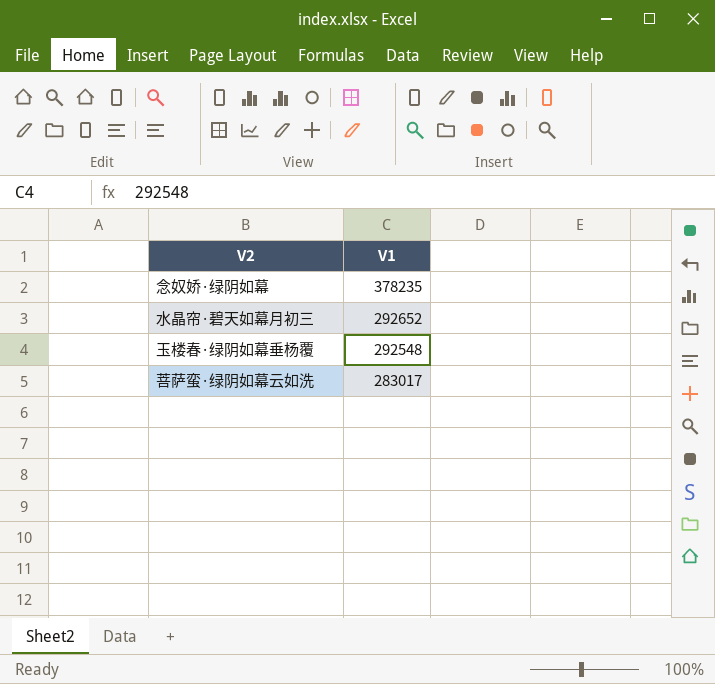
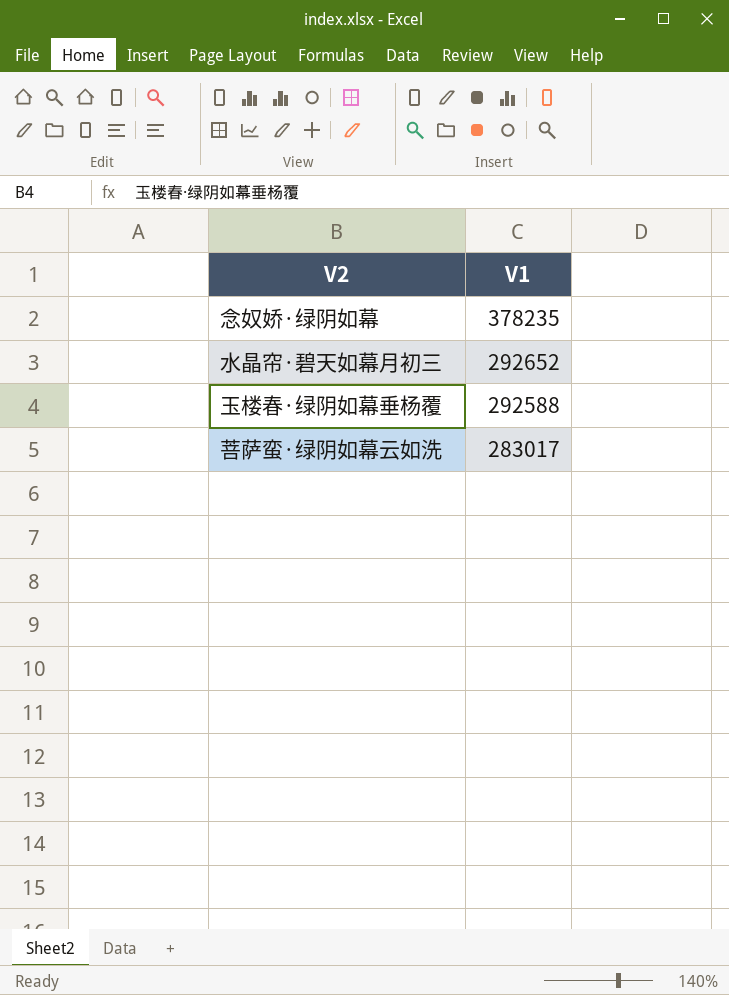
玉楼春·绿阴如幕垂杨覆 | V1: 292548 -> 292588

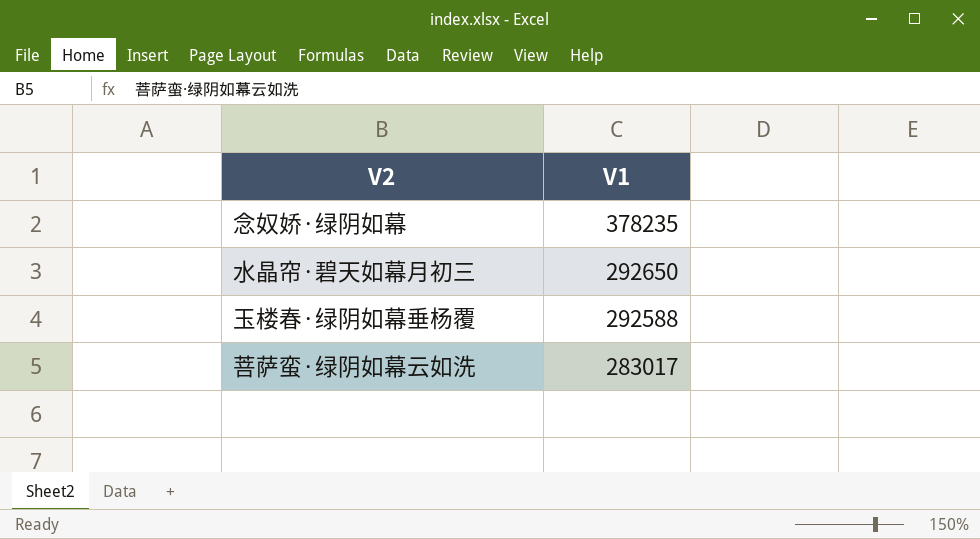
水晶帘·碧天如幕月初三 | V1: 292652 -> 292650

